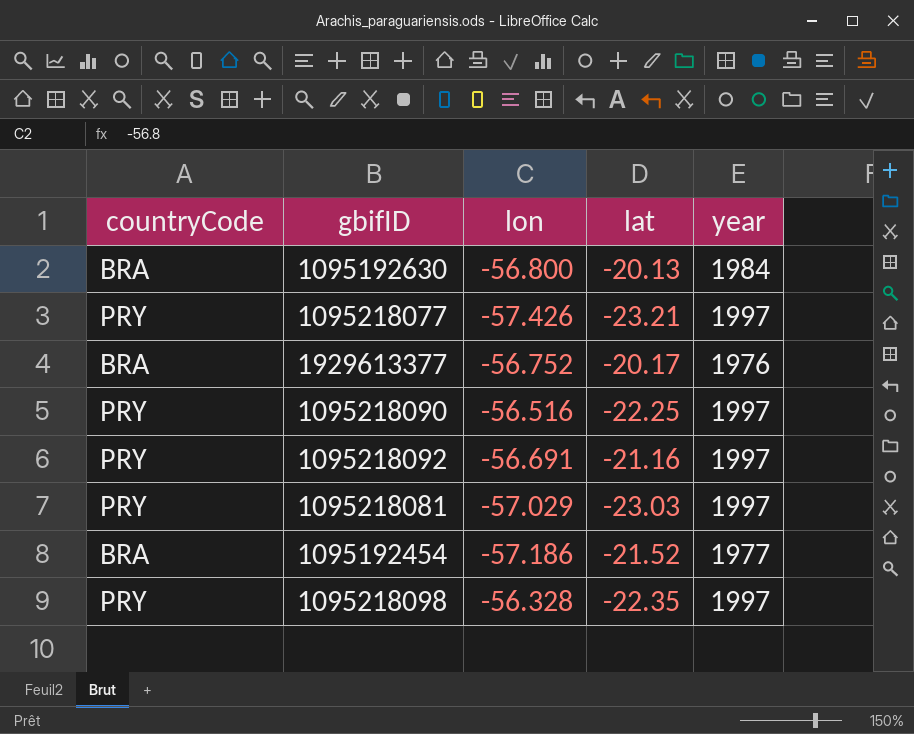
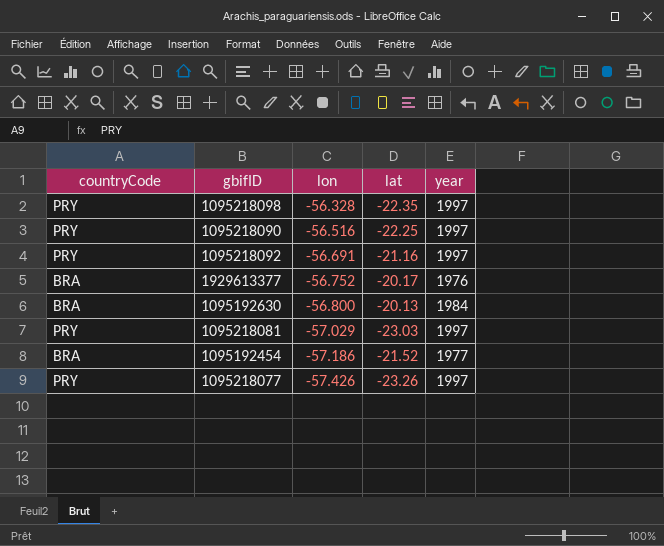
row order: none -> lon descending
1095218077 | lat: -23.21 -> -23.26

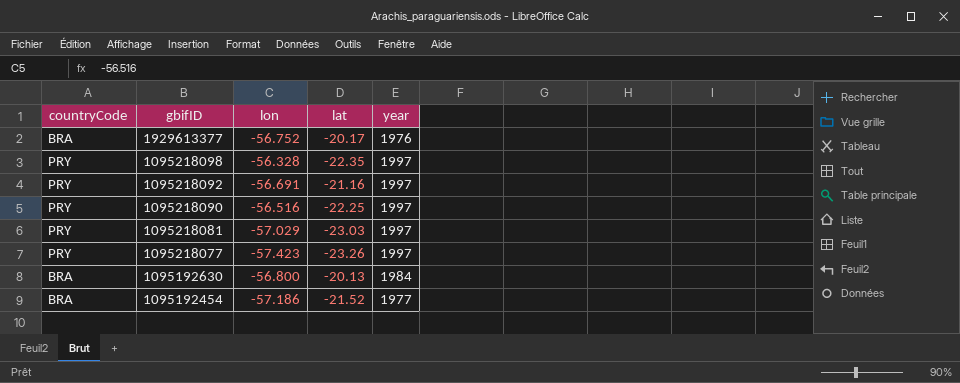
row order: lon descending -> gbifID descending
1095218077 | lon: -57.426 -> -57.423

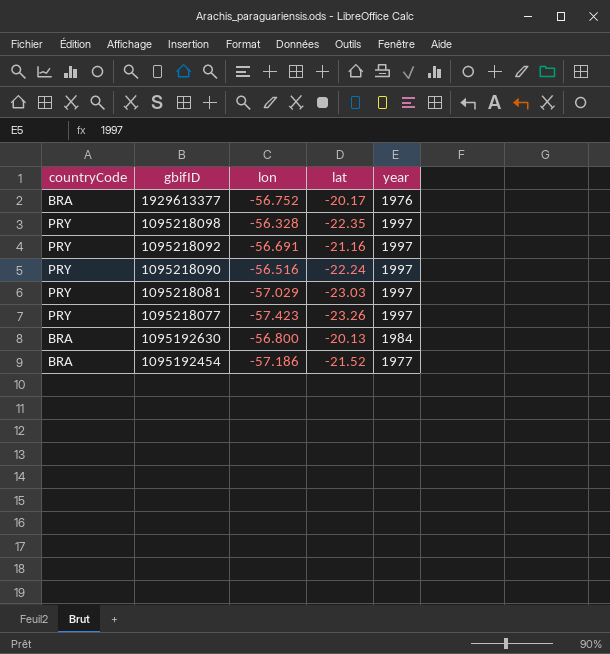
1095218090 | lat: -22.25 -> -22.24

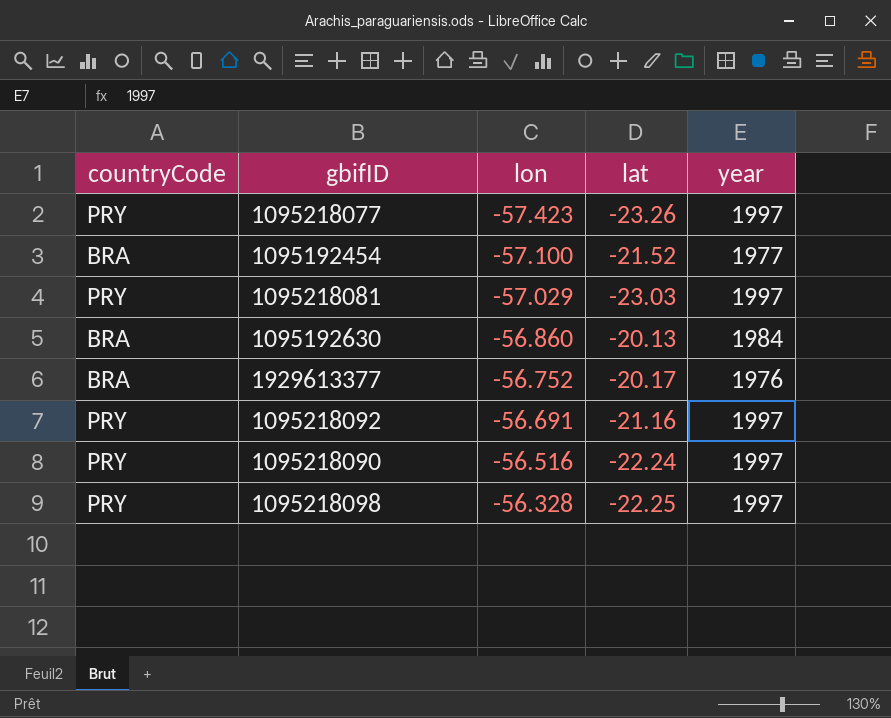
row order: gbifID descending -> lon ascending
1095192454 | lon: -57.186 -> -57.100
1095192630 | lon: -56.800 -> -56.860
1095218098 | lat: -22.35 -> -22.25

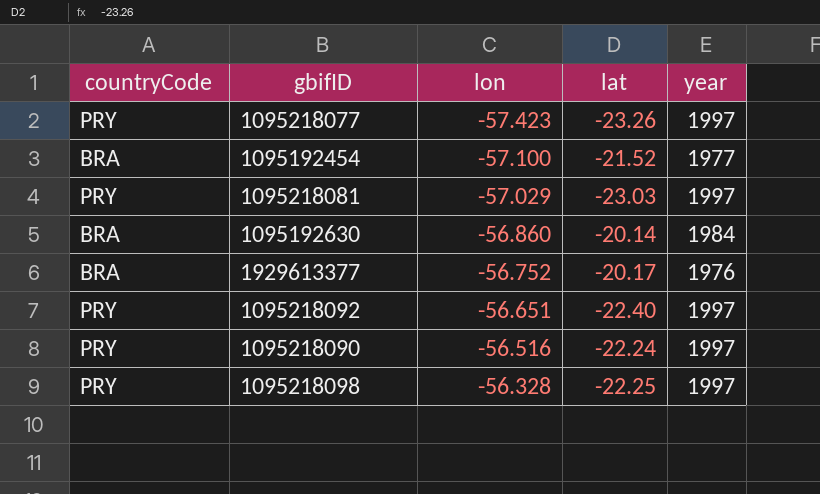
1095192630 | lat: -20.13 -> -20.14
1095218092 | lon: -56.691 -> -56.651
1095218092 | lat: -21.16 -> -22.40

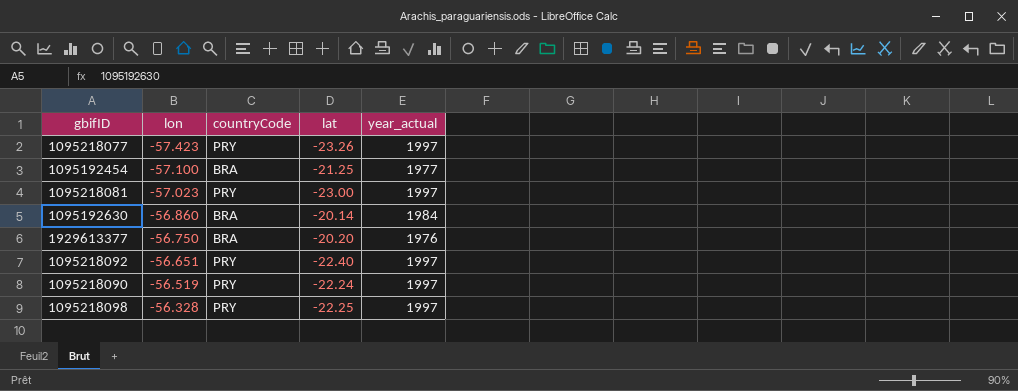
column countryCode | position: 1 -> 3
column name: year -> year_actual
1095192454 | lat: -21.52 -> -21.25
1095218081 | lon: -57.029 -> -57.023
1095218081 | lat: -23.03 -> -23.00
1929613377 | lon: -56.752 -> -56.750
1929613377 | lat: -20.17 -> -20.20
1095218090 | lon: -56.516 -> -56.519

